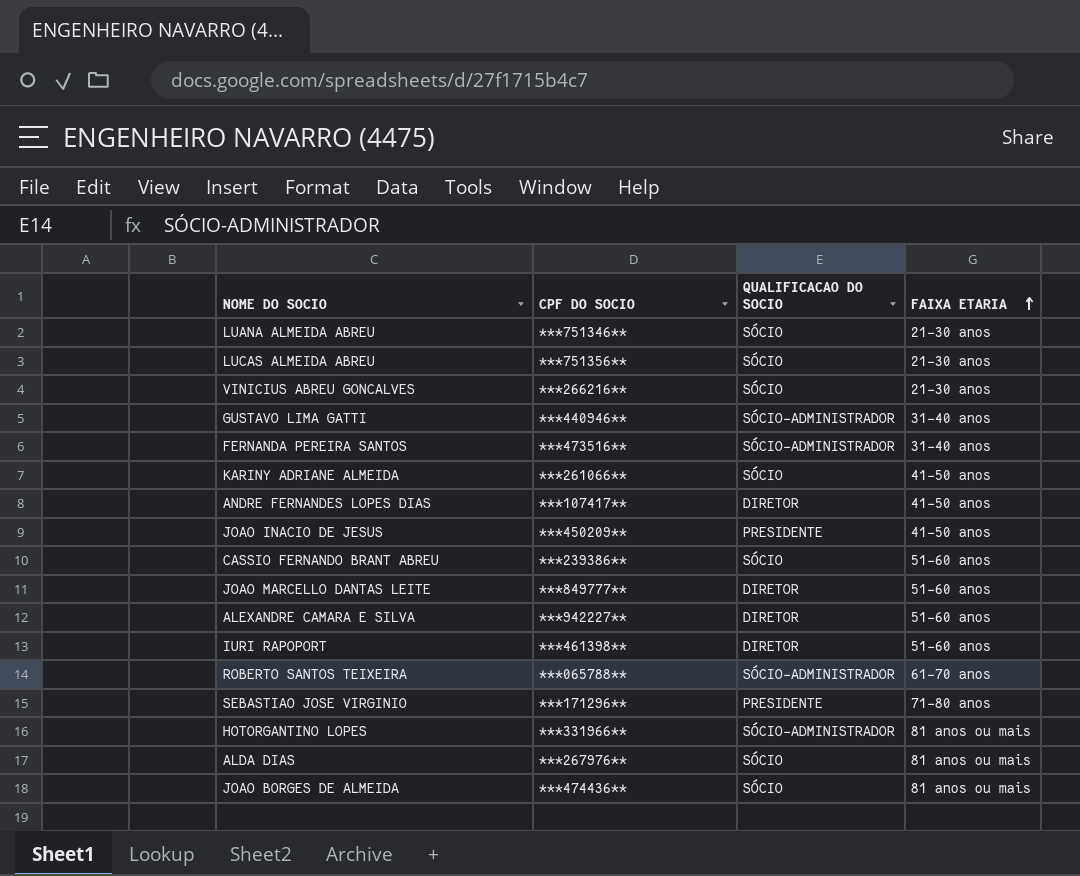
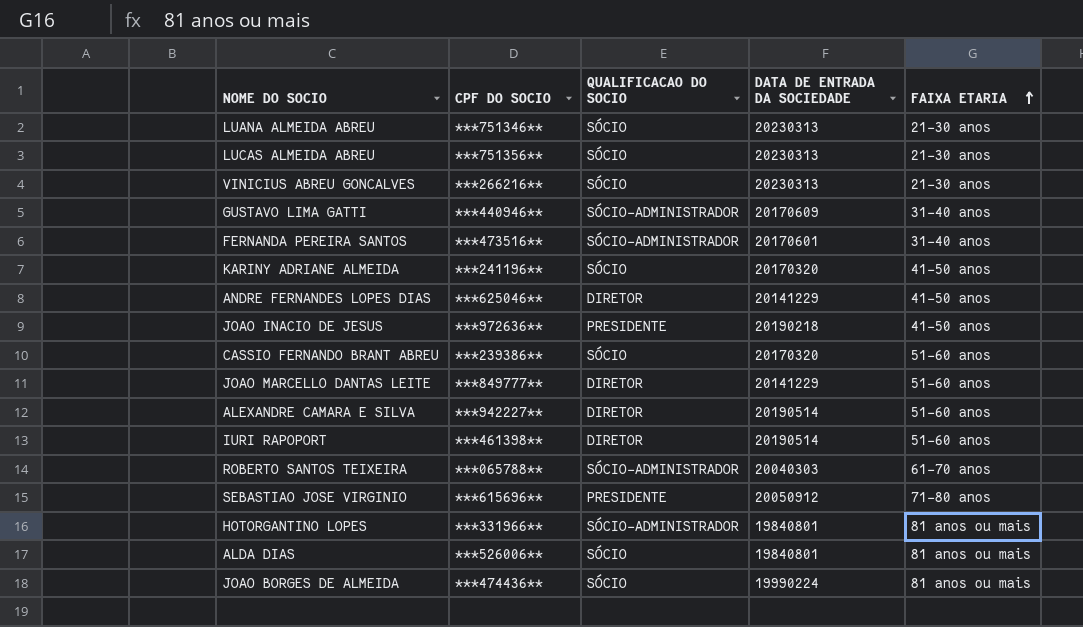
column DATA DE ENTRADA DA SOCIEDADE | position: none -> 4
KARINY ADRIANE ALMEIDA | CPF DO SOCIO: ***261066** -> ***241196**
ANDRE FERNANDES LOPES DIAS | CPF DO SOCIO: ***107417** -> ***625046**
JOAO INACIO DE JESUS | CPF DO SOCIO: ***450209** -> ***972636**
SEBASTIAO JOSE VIRGINIO | CPF DO SOCIO: ***171296** -> ***615696**
ALDA DIAS | CPF DO SOCIO: ***267976** -> ***526006**

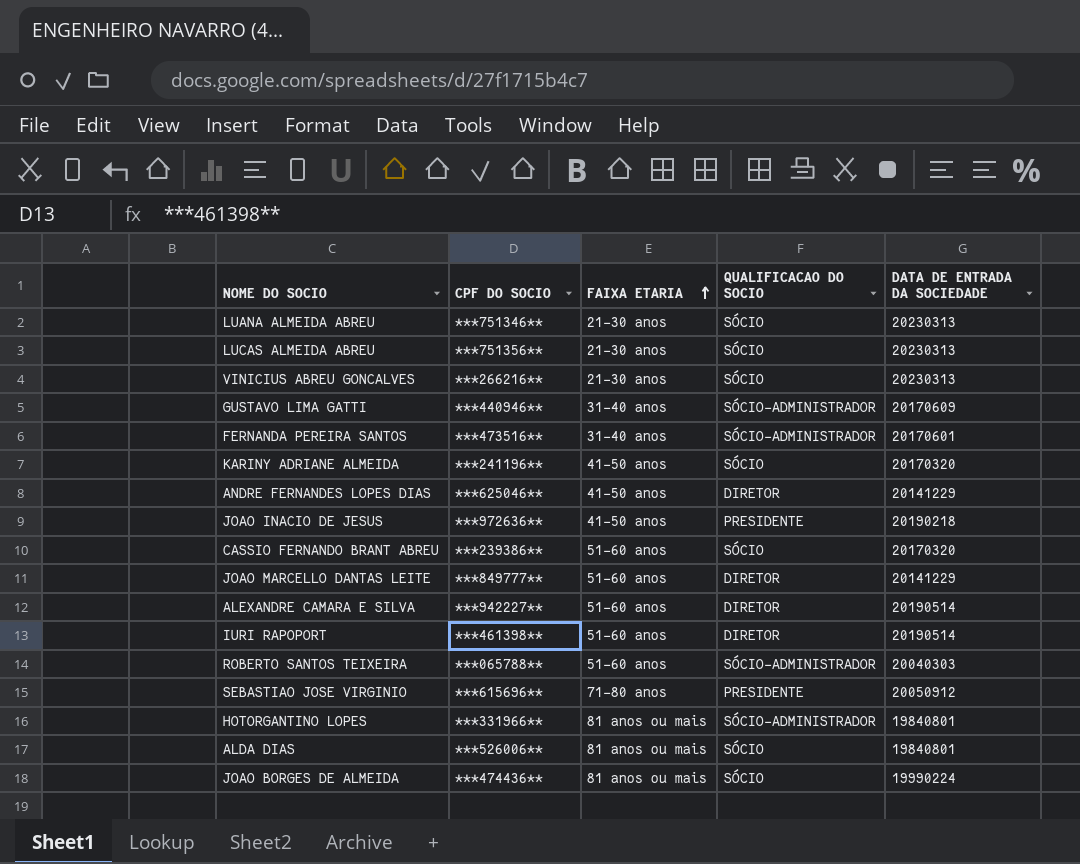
column FAIXA ETARIA | position: 5 -> 3
ROBERTO SANTOS TEIXEIRA | FAIXA ETARIA: 61-70 anos -> 51-60 anos

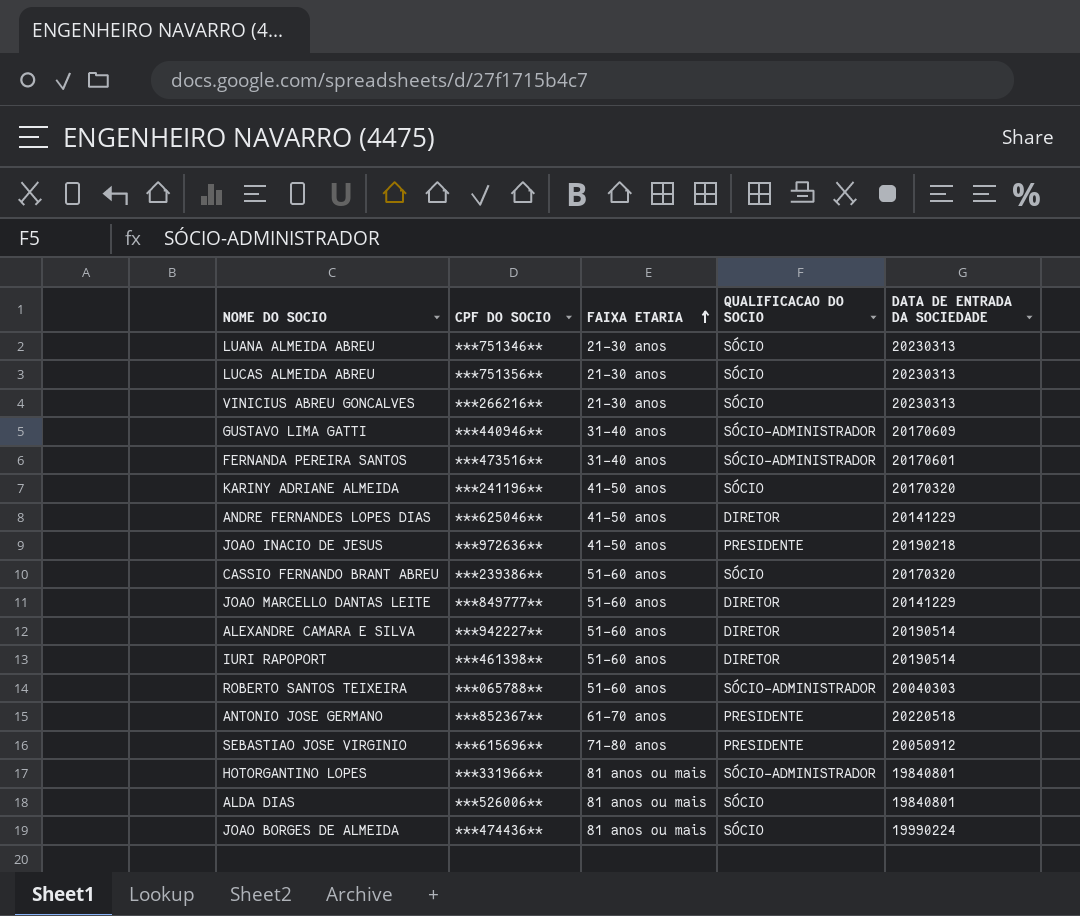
row ANTONIO JOSE GERMANO: none -> ***852367** | 61-70 anos | PRESIDENTE | 20220518

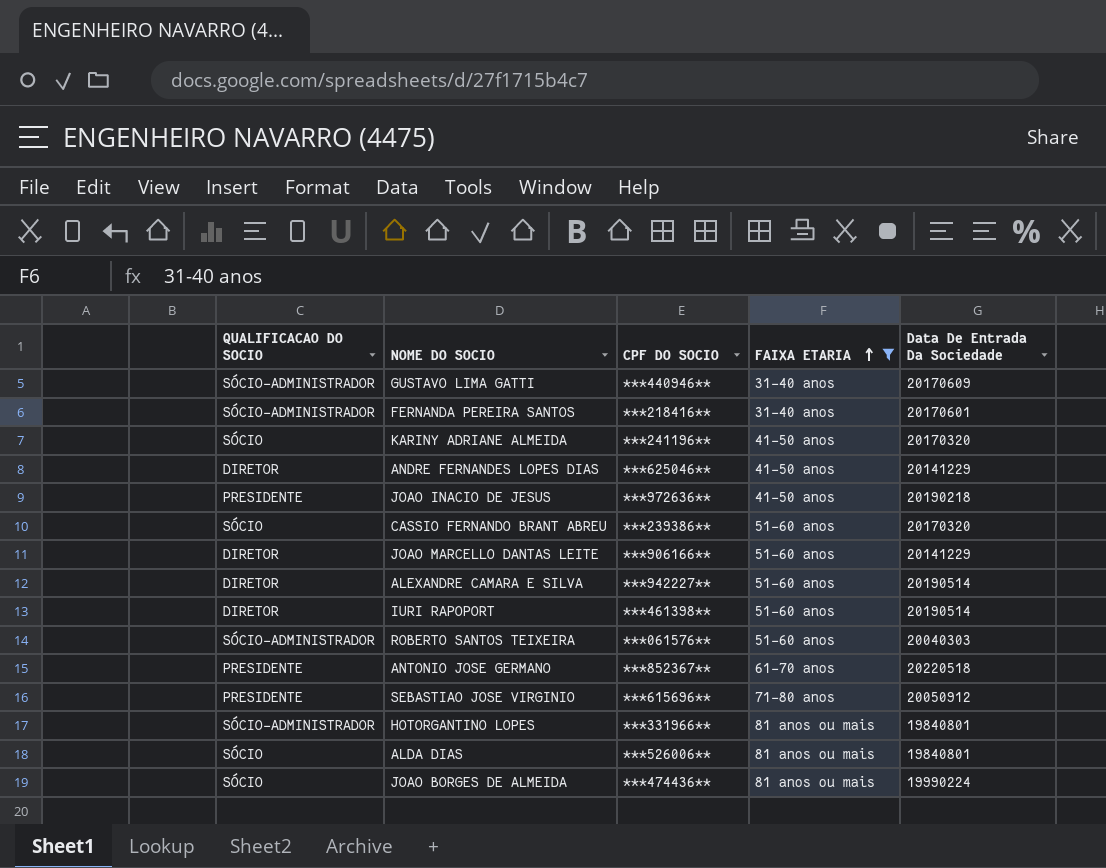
filter: none -> FAIXA ETARIA != 21-30 anos
column QUALIFICACAO DO SOCIO | position: 4 -> 1
column name: DATA DE ENTRADA DA SOCIEDADE -> Data De Entrada Da Sociedade
FERNANDA PEREIRA SANTOS | CPF DO SOCIO: ***473516** -> ***218416**
JOAO MARCELLO DANTAS LEITE | CPF DO SOCIO: ***849777** -> ***906166**
ROBERTO SANTOS TEIXEIRA | CPF DO SOCIO: ***065788** -> ***061576**

